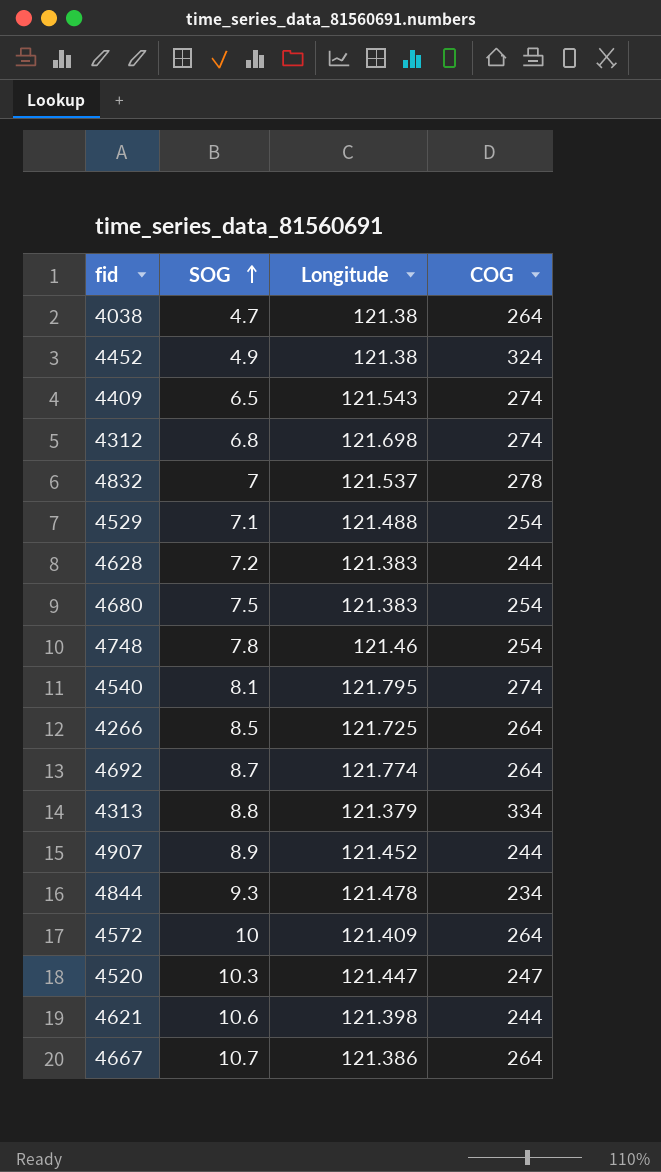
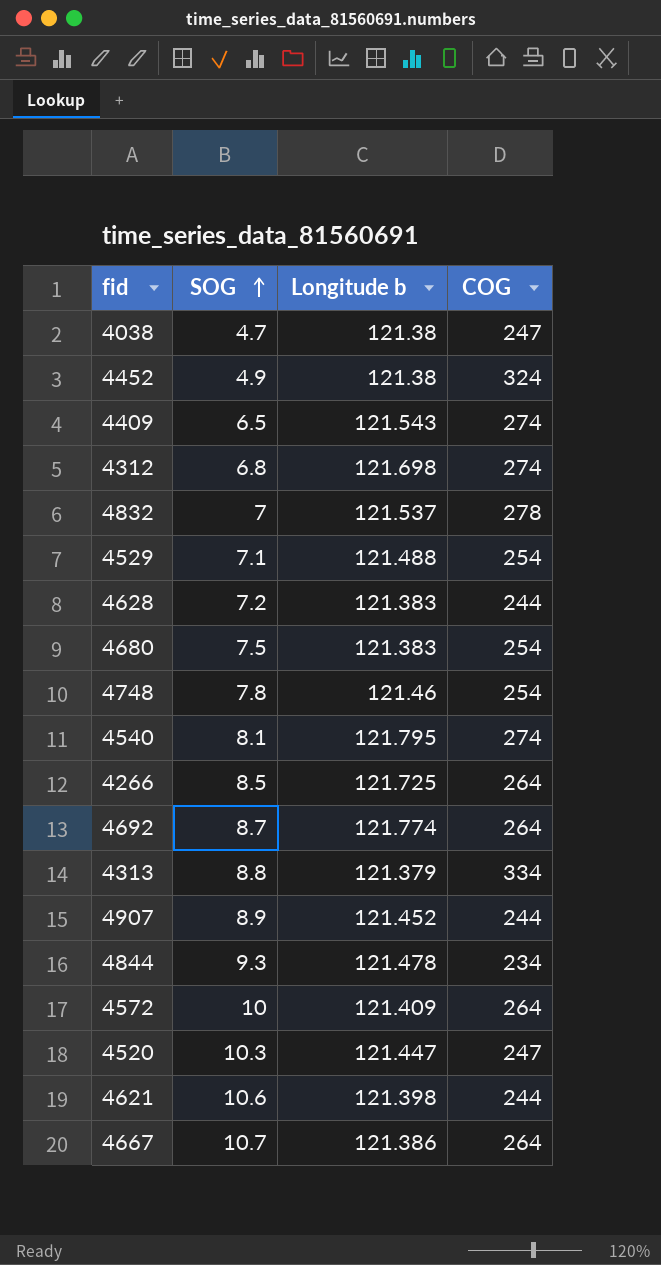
column name: Longitude -> Longitude b
4038 | COG: 264 -> 247

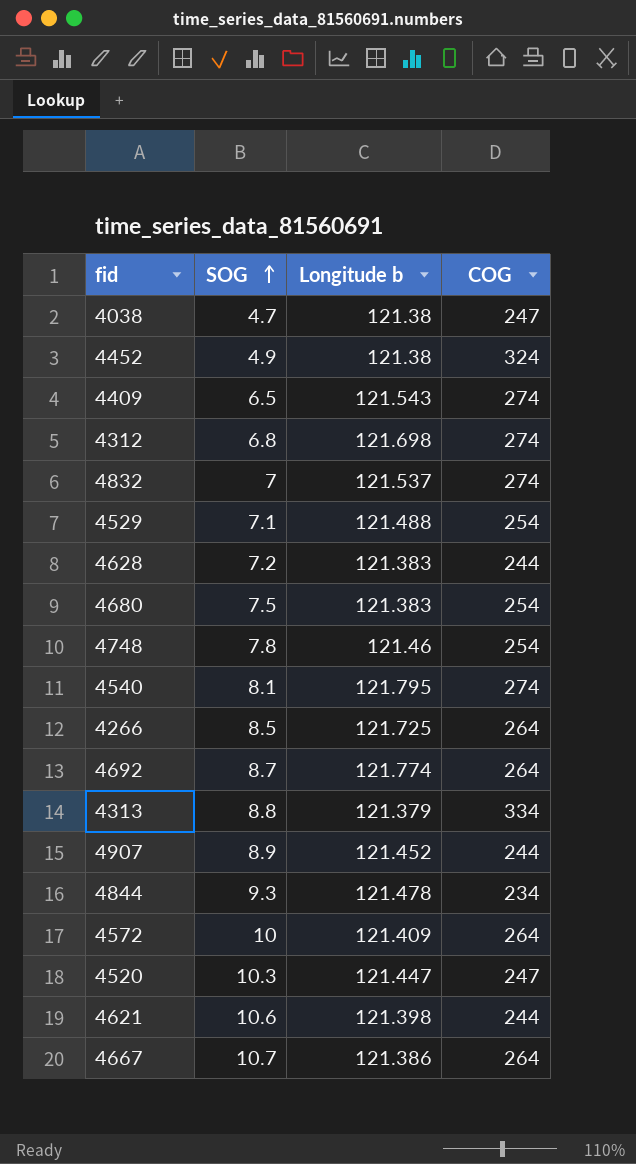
4832 | COG: 278 -> 274

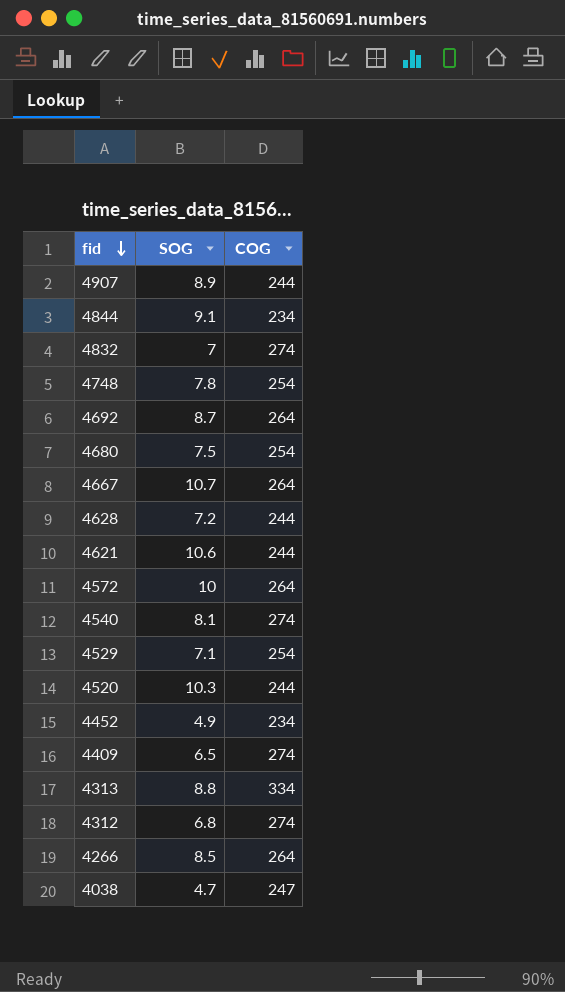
row order: SOG ascending -> fid descending
column Longitude b | position: 3 -> none
4844 | SOG: 9.3 -> 9.1
4520 | COG: 247 -> 244
4452 | COG: 324 -> 234

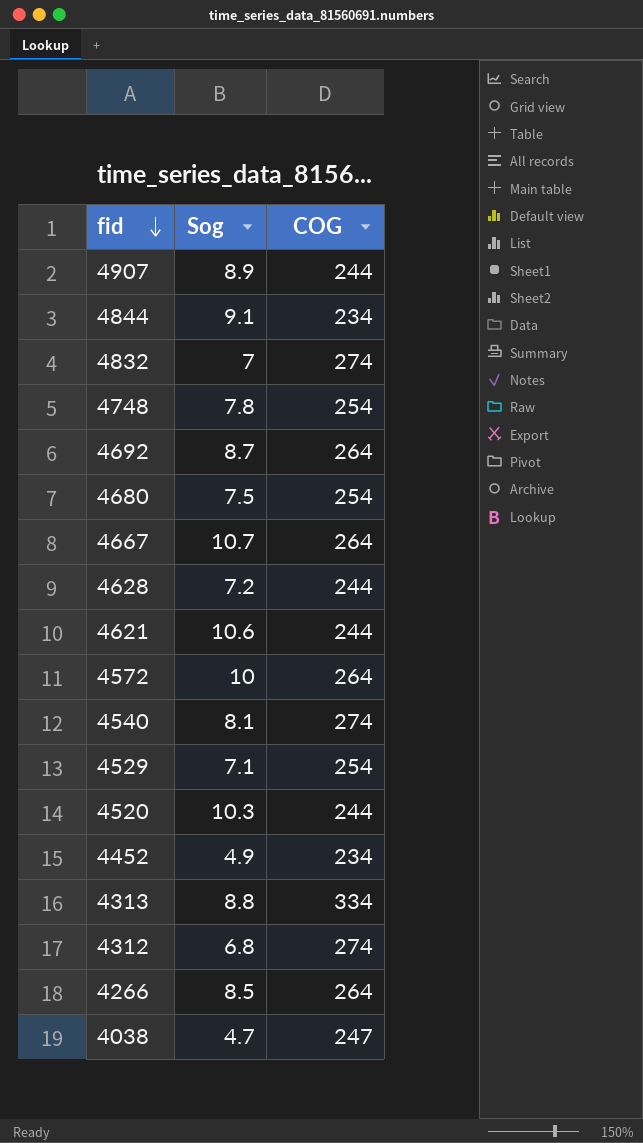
column name: SOG -> Sog
row 4409: 6.5 | 274 -> none

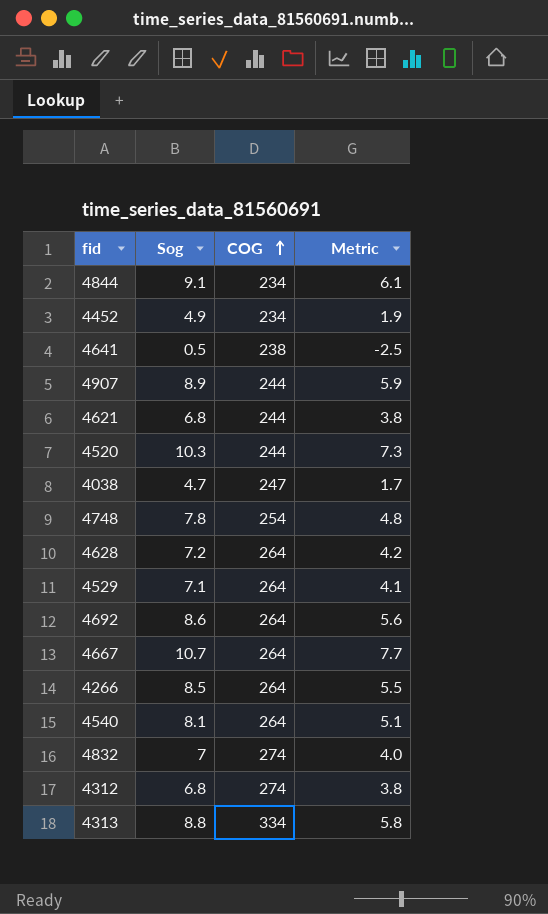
row order: fid descending -> COG ascending
column Metric | formula: none -> [Sog] - 3
row 4680: 7.5 | 254 -> none
row 4572: 10 | 264 -> none
row 4641: none -> 0.5 | 238 | -2.5
4621 | Sog: 10.6 -> 6.8
4628 | COG: 244 -> 264
4529 | COG: 254 -> 264
4692 | Sog: 8.7 -> 8.6
4540 | COG: 274 -> 264

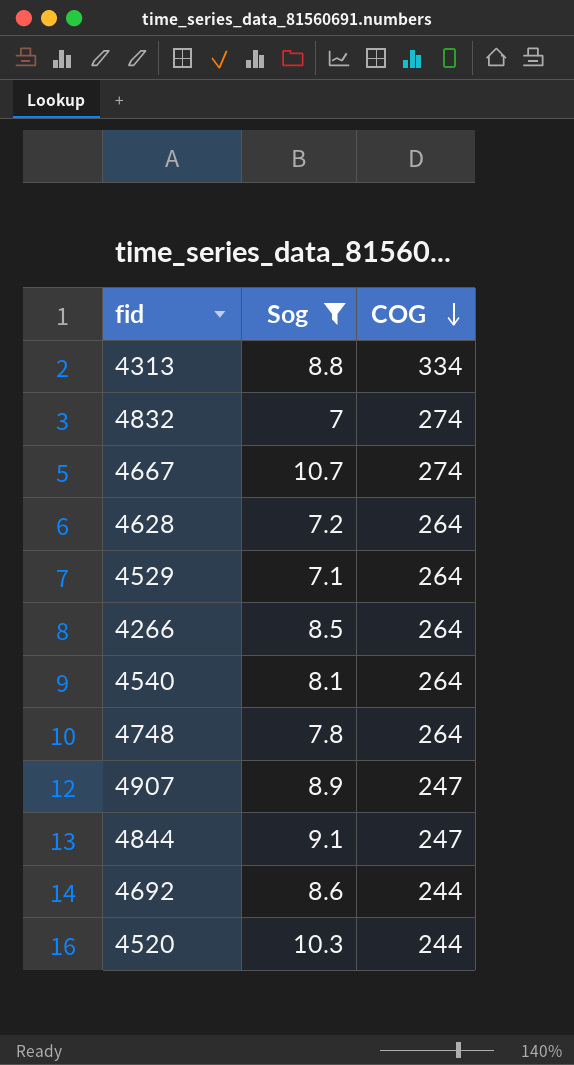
filter: none -> Sog >= 7
row order: COG ascending -> COG descending
column Metric | formula: [Sog] - 3 -> none
4667 | COG: 264 -> 274
4748 | COG: 254 -> 264
4907 | COG: 244 -> 247
4844 | COG: 234 -> 247
4692 | COG: 264 -> 244

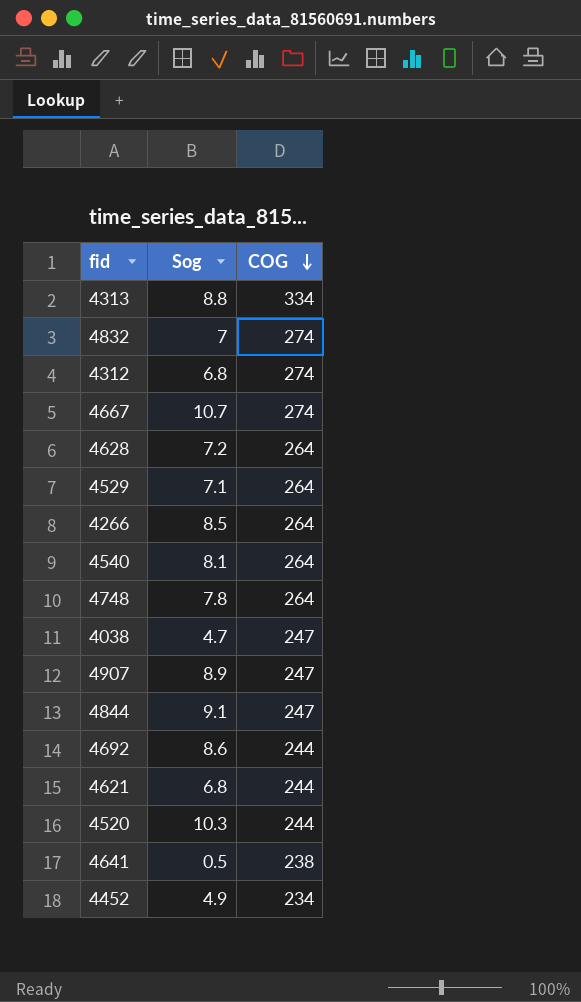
filter: Sog >= 7 -> none

